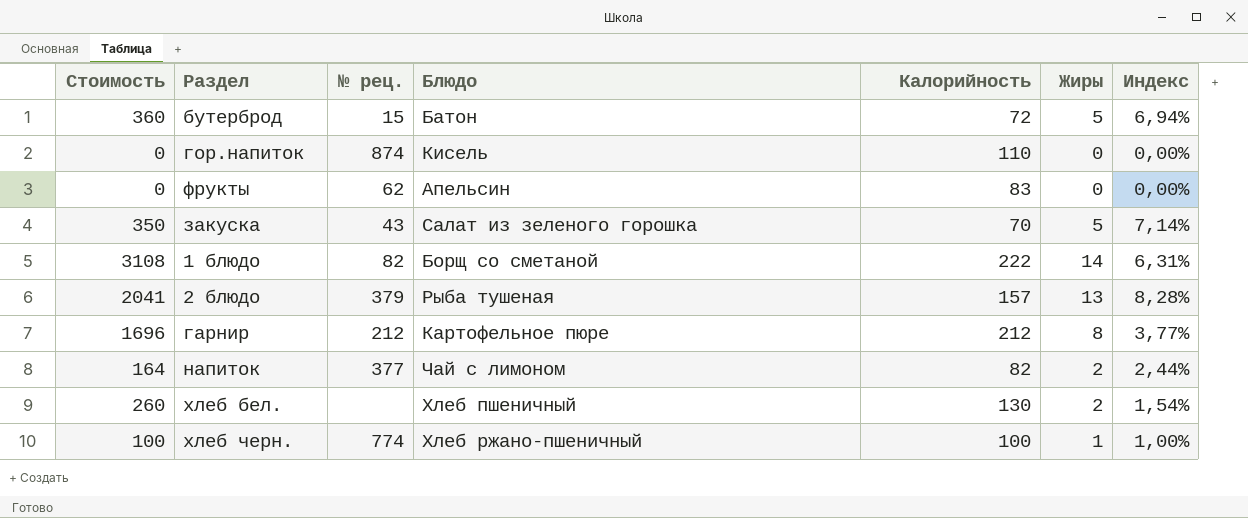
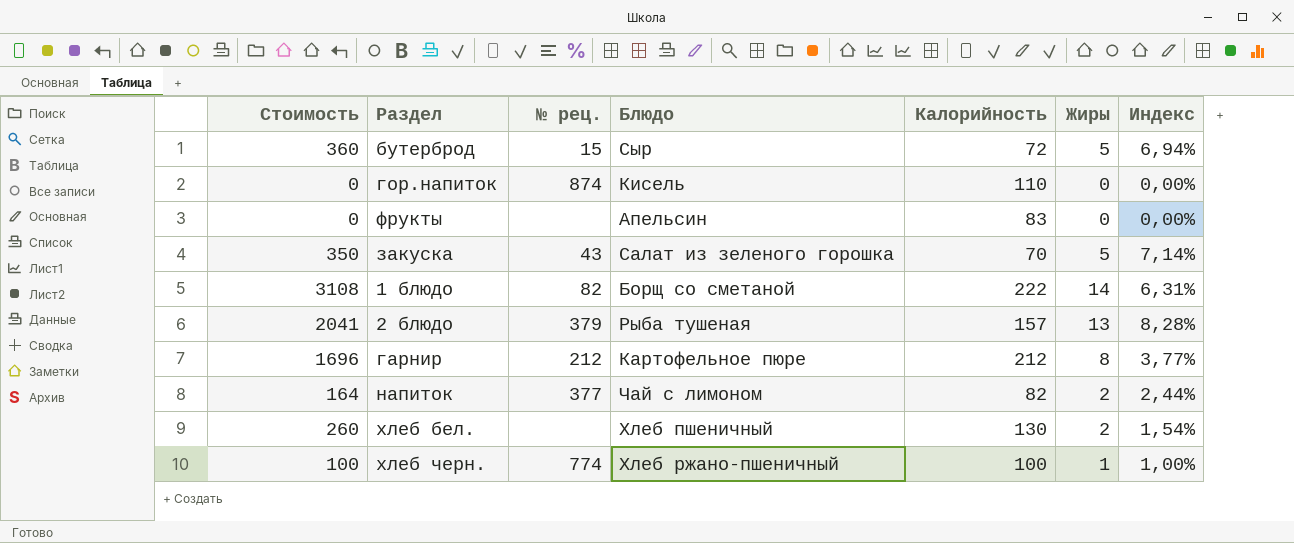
бутерброд | Блюдо: Батон -> Сыр
фрукты | № рец.: 62 -> none

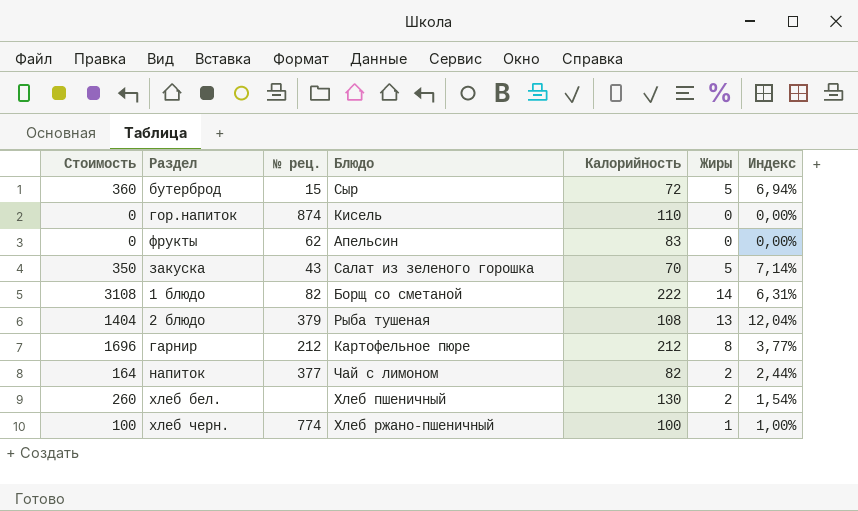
фрукты | № рец.: none -> 62
2 блюдо | Стоимость: 2041 -> 1404
2 блюдо | Калорийность: 157 -> 108
2 блюдо | Индекс: 8,28% -> 12,04%

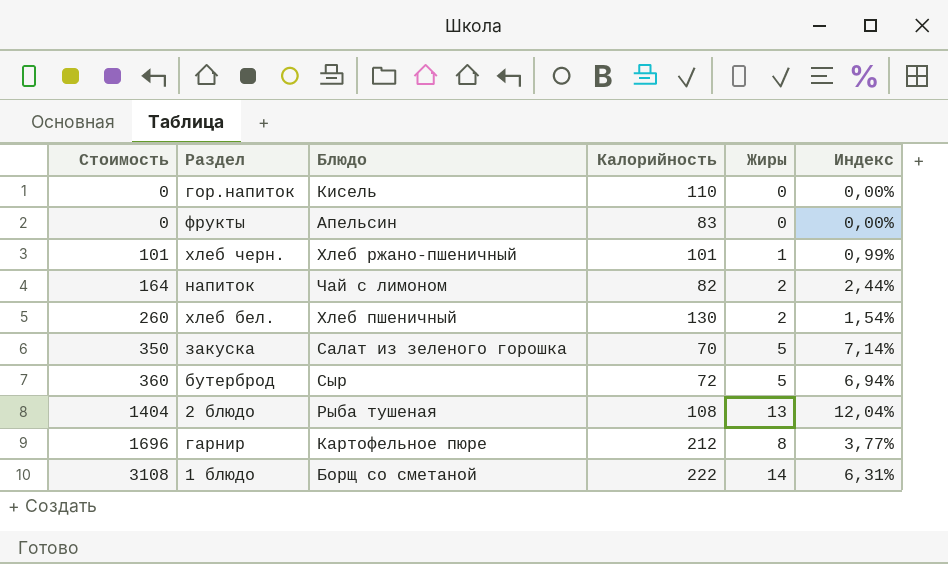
row order: none -> Стоимость ascending
column № рец. | position: 3 -> none
хлеб черн. | Стоимость: 100 -> 101
хлеб черн. | Калорийность: 100 -> 101
хлеб черн. | Индекс: 1,00% -> 0,99%

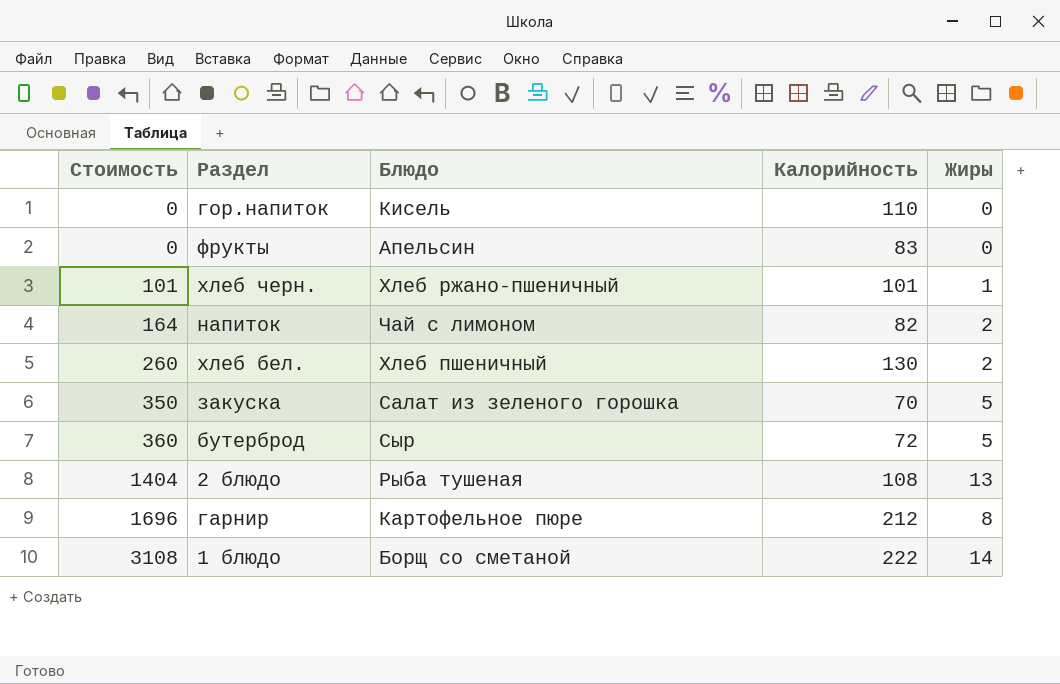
column Индекс | formula: [Жиры] / [Калорийность] -> none

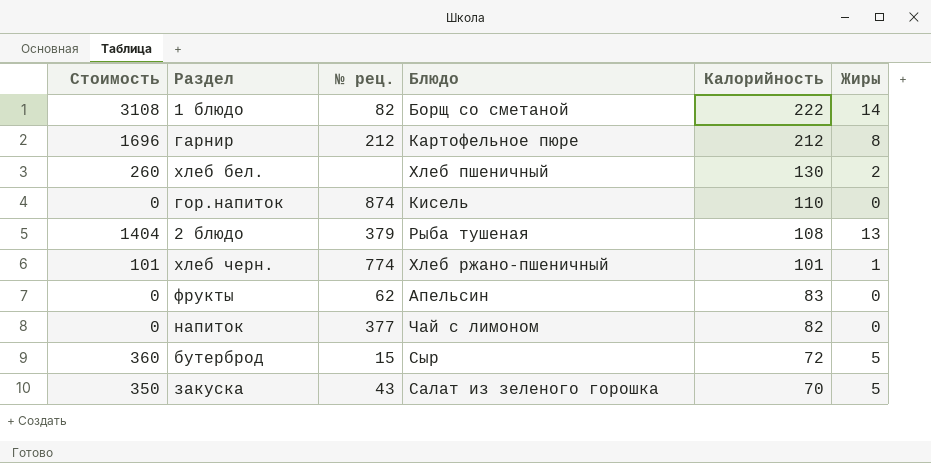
row order: Стоимость ascending -> Калорийность descending
column № рец. | position: none -> 3
напиток | Стоимость: 164 -> 0
напиток | Жиры: 2 -> 0

